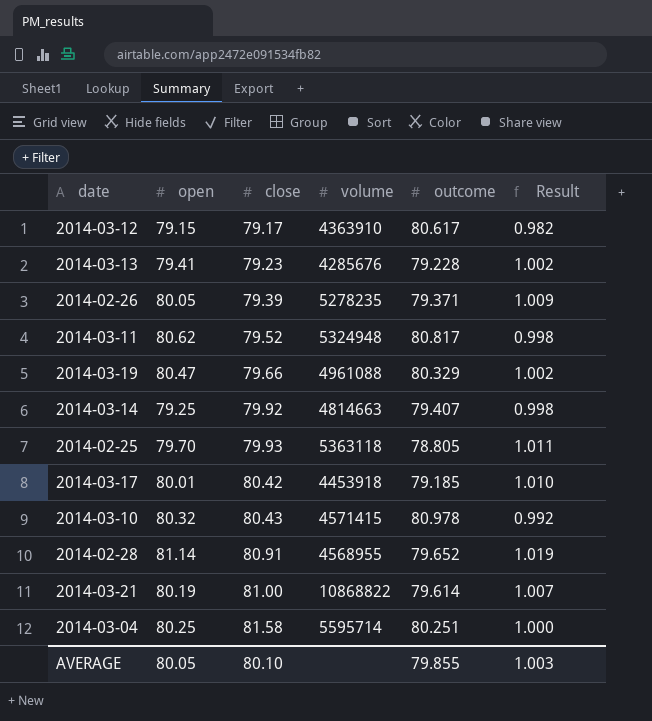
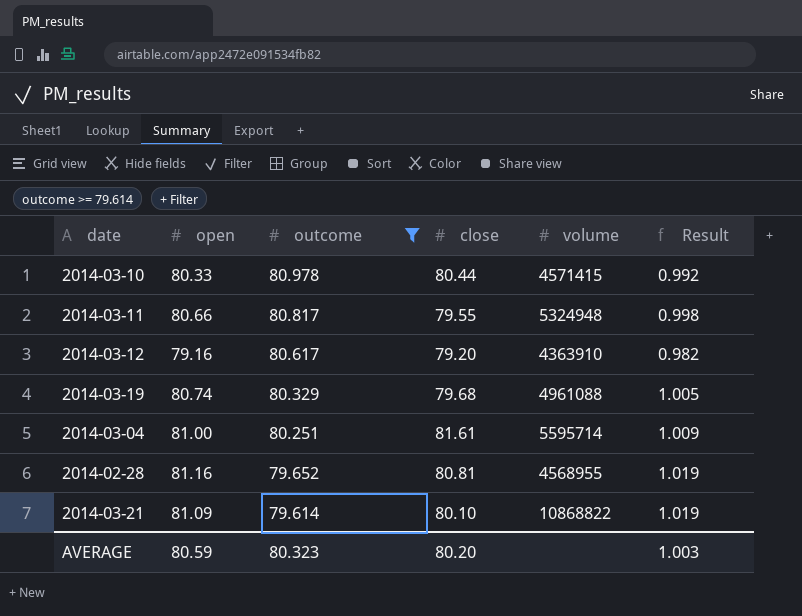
filter: none -> outcome >= 79.614
row order: close ascending -> outcome descending
column outcome | position: 5 -> 3
2014-03-10 | open: 80.32 -> 80.33
2014-03-10 | close: 80.43 -> 80.44
2014-03-11 | open: 80.62 -> 80.66
2014-03-11 | close: 79.52 -> 79.55
2014-03-12 | open: 79.15 -> 79.16
2014-03-12 | close: 79.17 -> 79.20
2014-03-19 | open: 80.47 -> 80.74
2014-03-19 | close: 79.66 -> 79.68
2014-03-19 | Result: 1.002 -> 1.005
2014-03-04 | open: 80.25 -> 81.00
2014-03-04 | close: 81.58 -> 81.61
2014-03-04 | Result: 1.000 -> 1.009
2014-02-28 | open: 81.14 -> 81.16
2014-02-28 | close: 80.91 -> 80.81
2014-03-21 | open: 80.19 -> 81.09
2014-03-21 | close: 81.00 -> 80.10
2014-03-21 | Result: 1.007 -> 1.019
AVERAGE | open: 80.05 -> 80.59
AVERAGE | outcome: 79.855 -> 80.323
AVERAGE | close: 80.10 -> 80.20

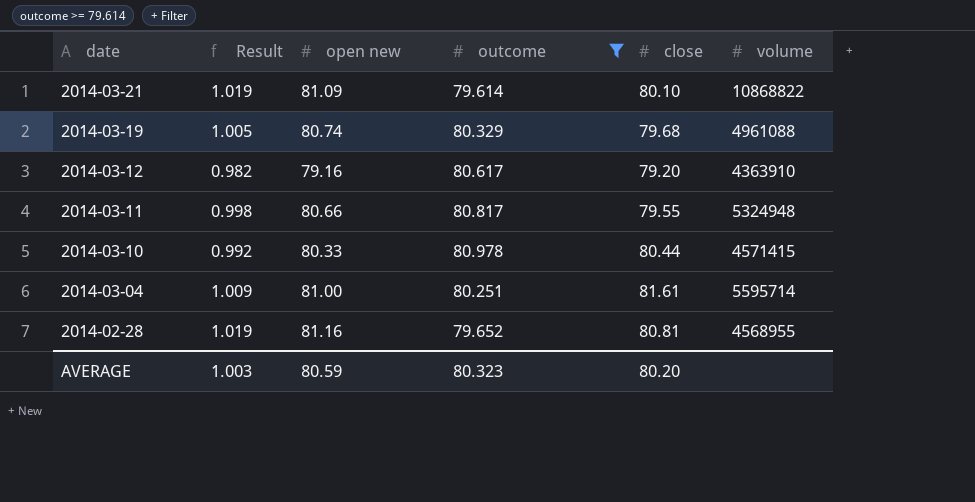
row order: outcome descending -> date descending
column Result | position: 6 -> 2
column name: open -> open new

